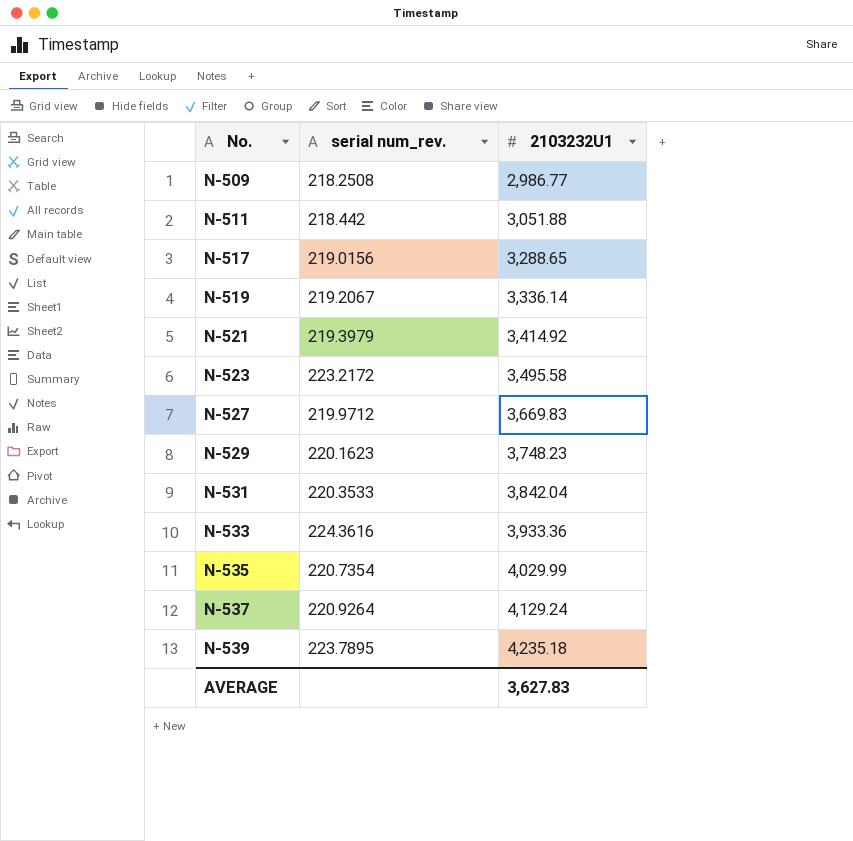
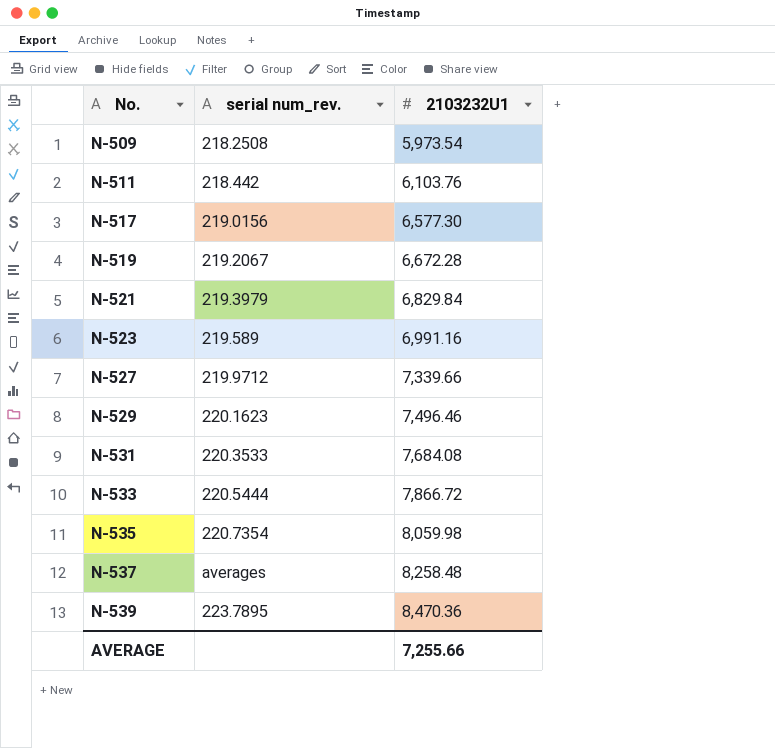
N-509 | 2103232U1: 2,986.77 -> 5,973.54
N-511 | 2103232U1: 3,051.88 -> 6,103.76
N-517 | 2103232U1: 3,288.65 -> 6,577.30
N-519 | 2103232U1: 3,336.14 -> 6,672.28
N-521 | 2103232U1: 3,414.92 -> 6,829.84
N-523 | serial num_rev.: 223.2172 -> 219.589
N-523 | 2103232U1: 3,495.58 -> 6,991.16
N-527 | 2103232U1: 3,669.83 -> 7,339.66
N-529 | 2103232U1: 3,748.23 -> 7,496.46
N-531 | 2103232U1: 3,842.04 -> 7,684.08
N-533 | serial num_rev.: 224.3616 -> 220.5444
N-533 | 2103232U1: 3,933.36 -> 7,866.72
N-535 | 2103232U1: 4,029.99 -> 8,059.98
N-537 | serial num_rev.: 220.9264 -> averages
N-537 | 2103232U1: 4,129.24 -> 8,258.48
N-539 | 2103232U1: 4,235.18 -> 8,470.36
AVERAGE | 2103232U1: 3,627.83 -> 7,255.66

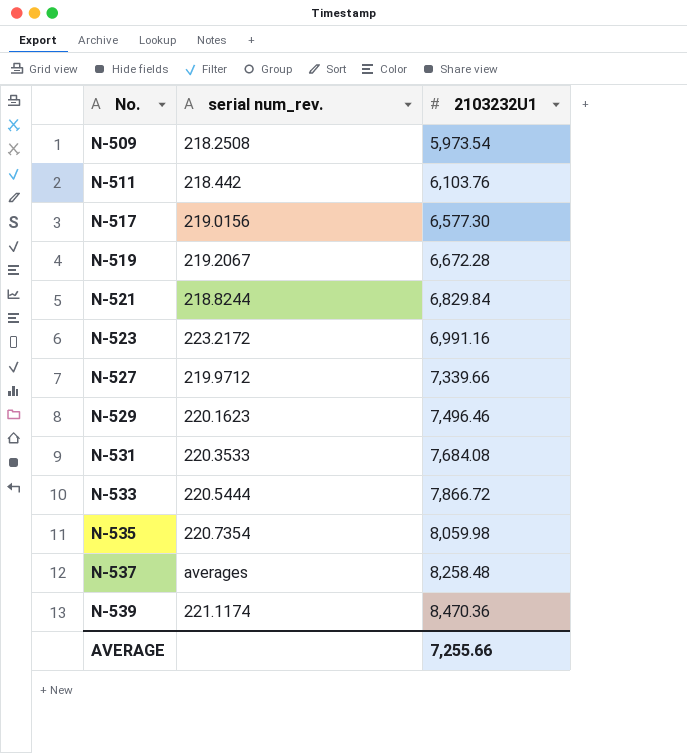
N-521 | serial num_rev.: 219.3979 -> 218.8244
N-523 | serial num_rev.: 219.589 -> 223.2172
N-539 | serial num_rev.: 223.7895 -> 221.1174

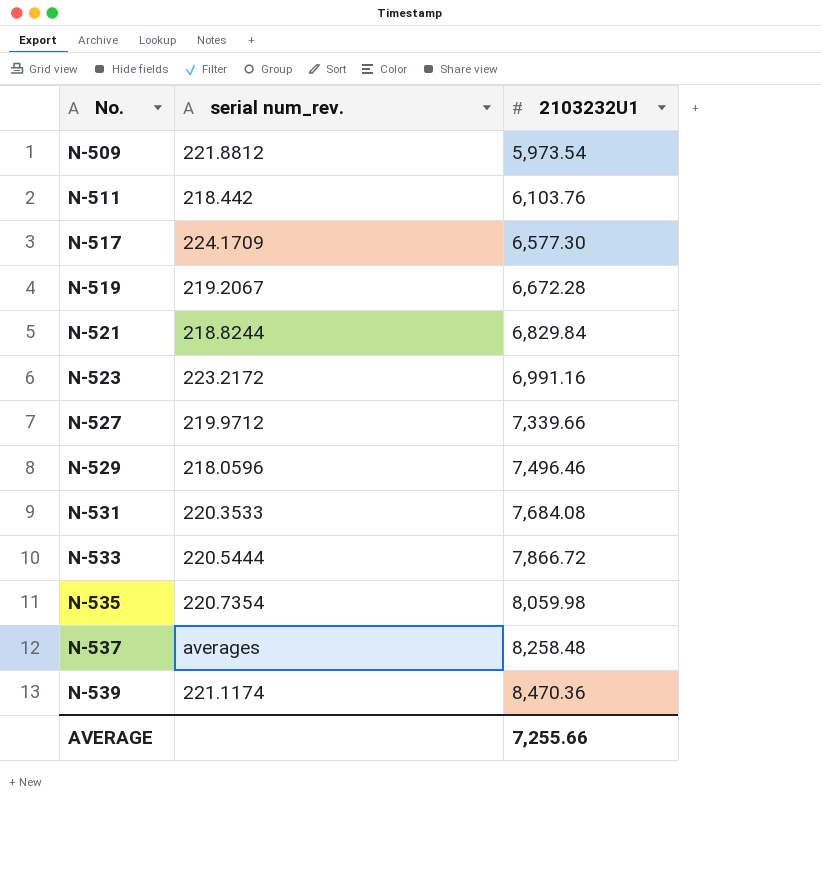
N-509 | serial num_rev.: 218.2508 -> 221.8812
N-517 | serial num_rev.: 219.0156 -> 224.1709
N-529 | serial num_rev.: 220.1623 -> 218.0596

